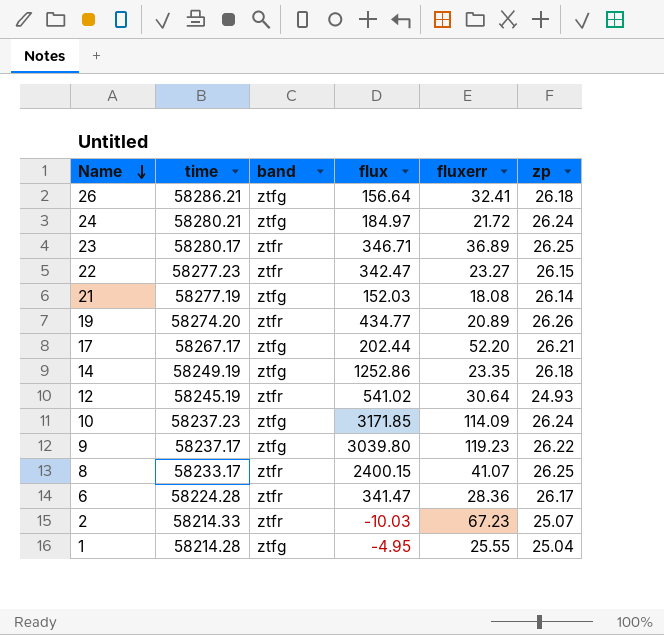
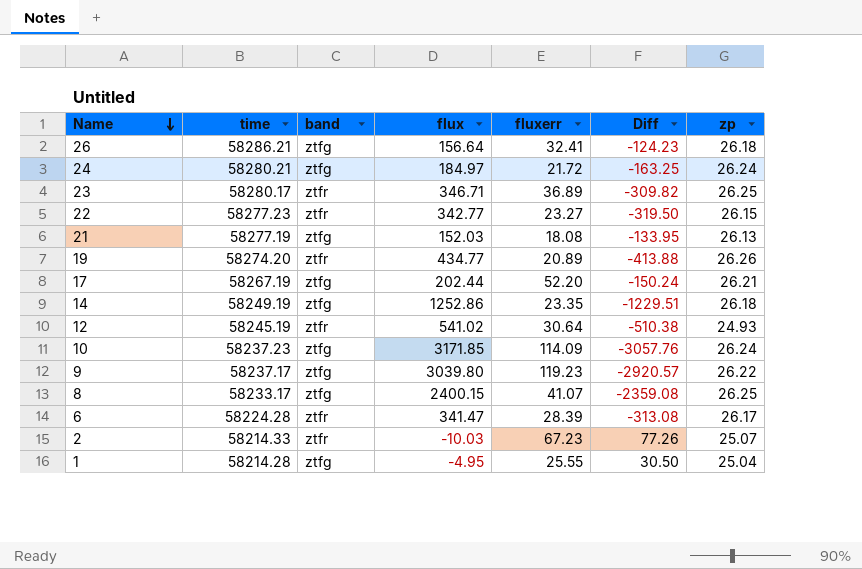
column Diff | formula: none -> [fluxerr] - [flux]
22 | flux: 342.47 -> 342.77
21 | zp: 26.14 -> 26.13
17 | time: 58267.17 -> 58267.19
8 | band: ztfr -> ztfg
6 | fluxerr: 28.36 -> 28.39

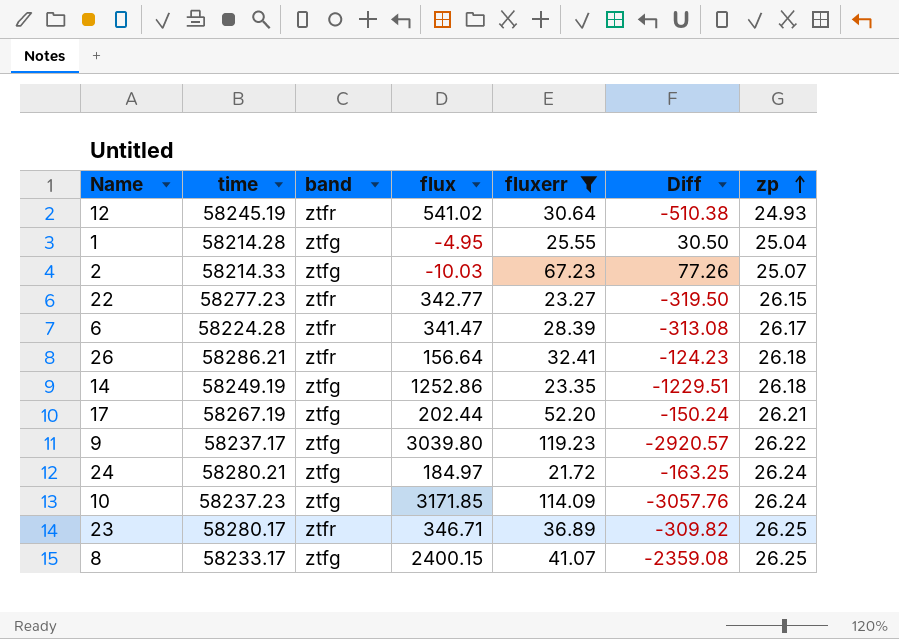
filter: none -> fluxerr >= 21.72
row order: Name descending -> zp ascending
2 | band: ztfr -> ztfg
26 | band: ztfg -> ztfr

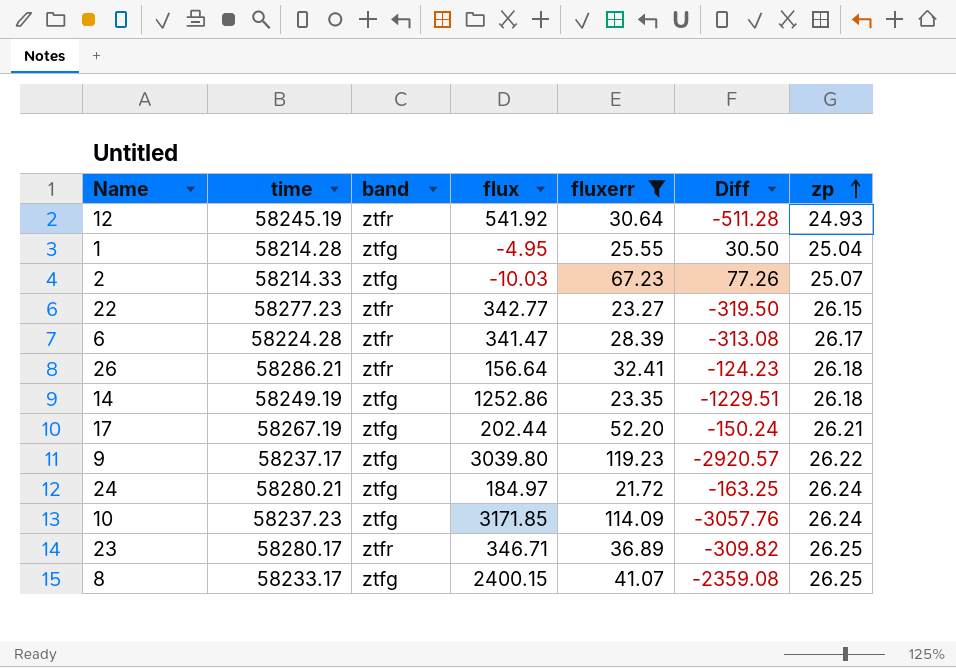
12 | flux: 541.02 -> 541.92
12 | Diff: -510.38 -> -511.28

